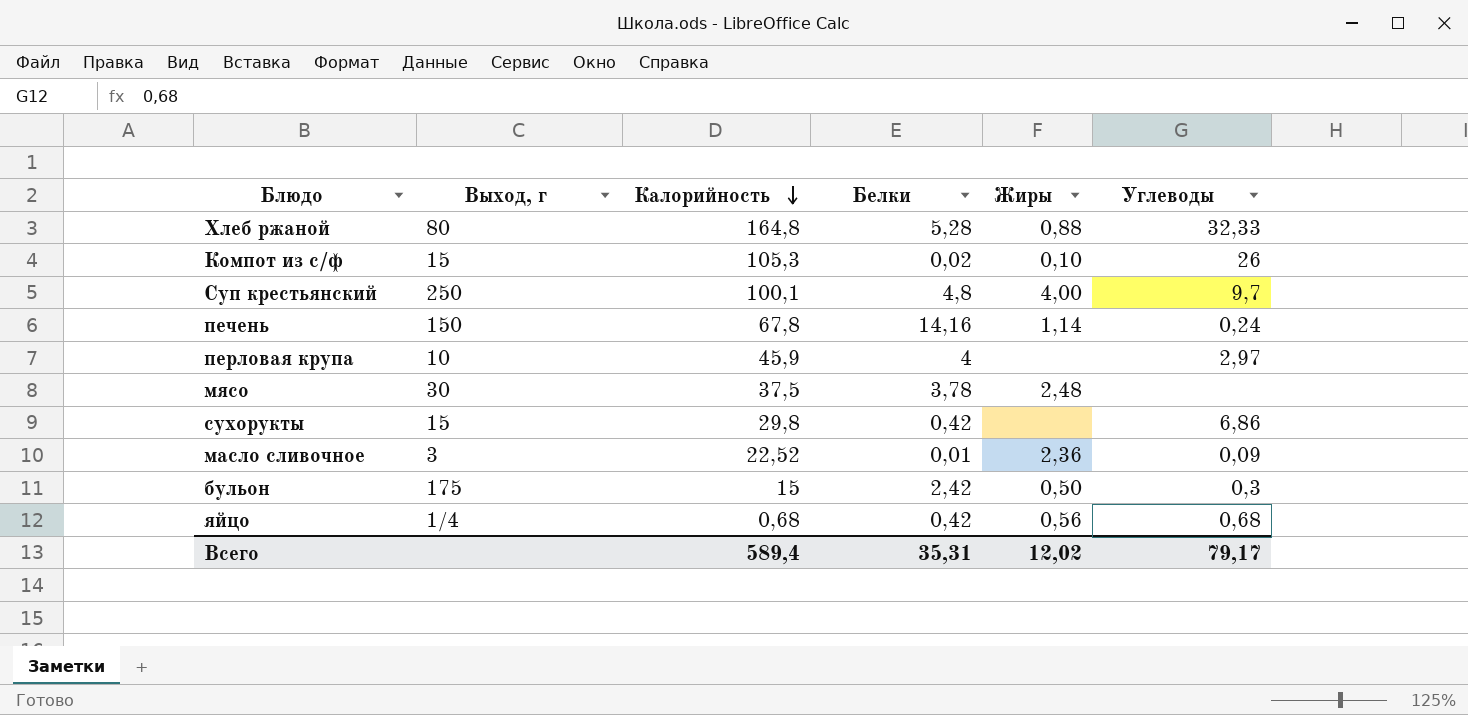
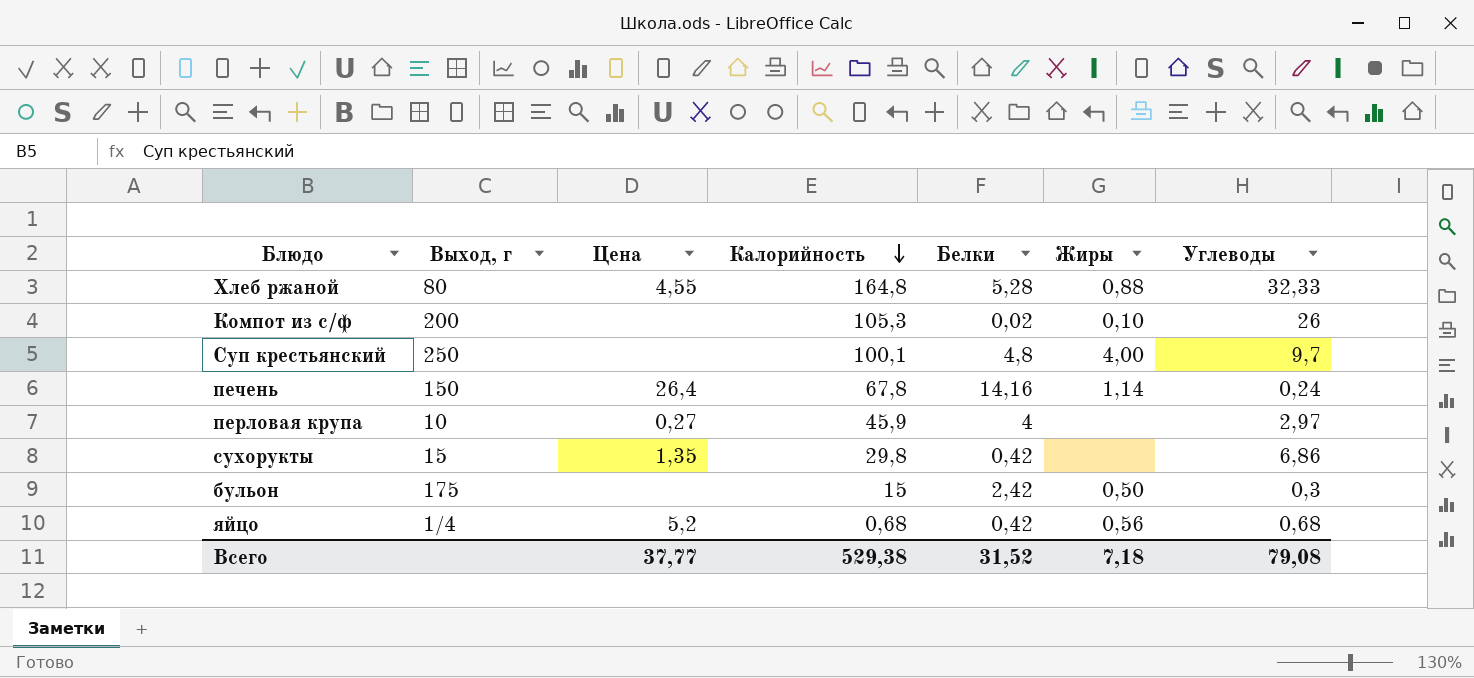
column Цена | position: none -> 3
row мясо: 30 | 37,5 | 3,78 | 2,48 | none -> none
row масло сливочное: 3 | 22,52 | 0,01 | 2,36 | 0,09 -> none
Компот из с/ф | Выход, г: 15 -> 200
Всего | Калорийность: 589,4 -> 529,38
Всего | Белки: 35,31 -> 31,52
Всего | Жиры: 12,02 -> 7,18
Всего | Углеводы: 79,17 -> 79,08

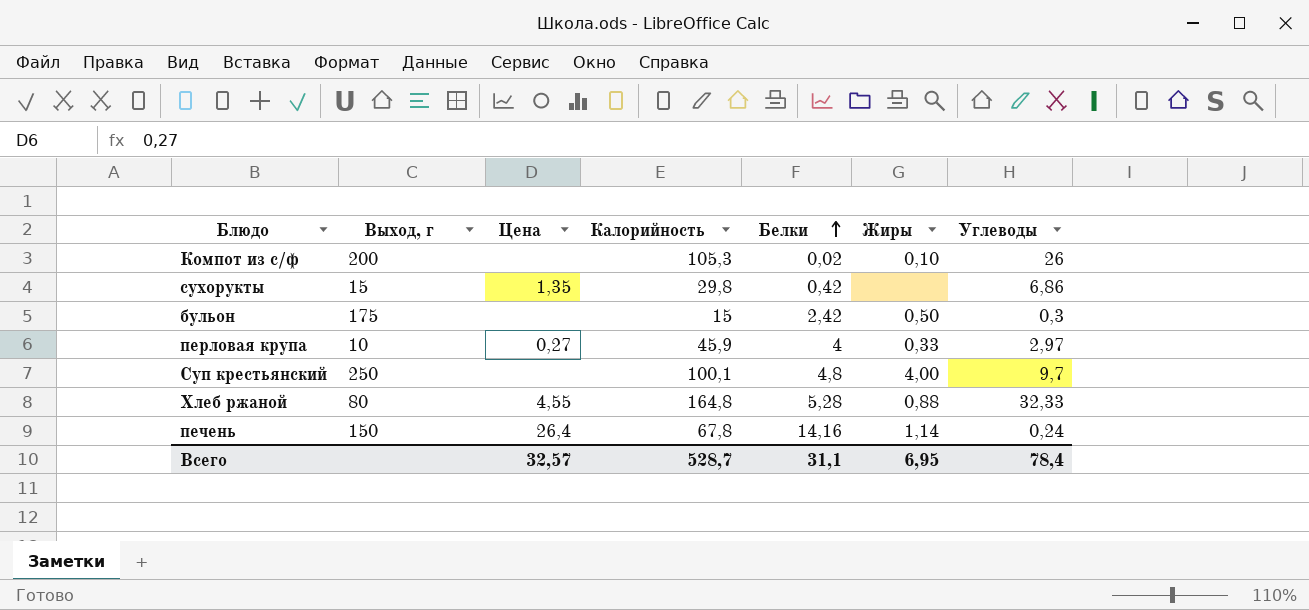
row order: Калорийность descending -> Белки ascending
row яйцо: 1/4 | 5,2 | 0,68 | 0,42 | 0,56 | 0,68 -> none
перловая крупа | Жиры: none -> 0,33
Всего | Цена: 37,77 -> 32,57
Всего | Калорийность: 529,38 -> 528,7
Всего | Белки: 31,52 -> 31,1
Всего | Жиры: 7,18 -> 6,95
Всего | Углеводы: 79,08 -> 78,4

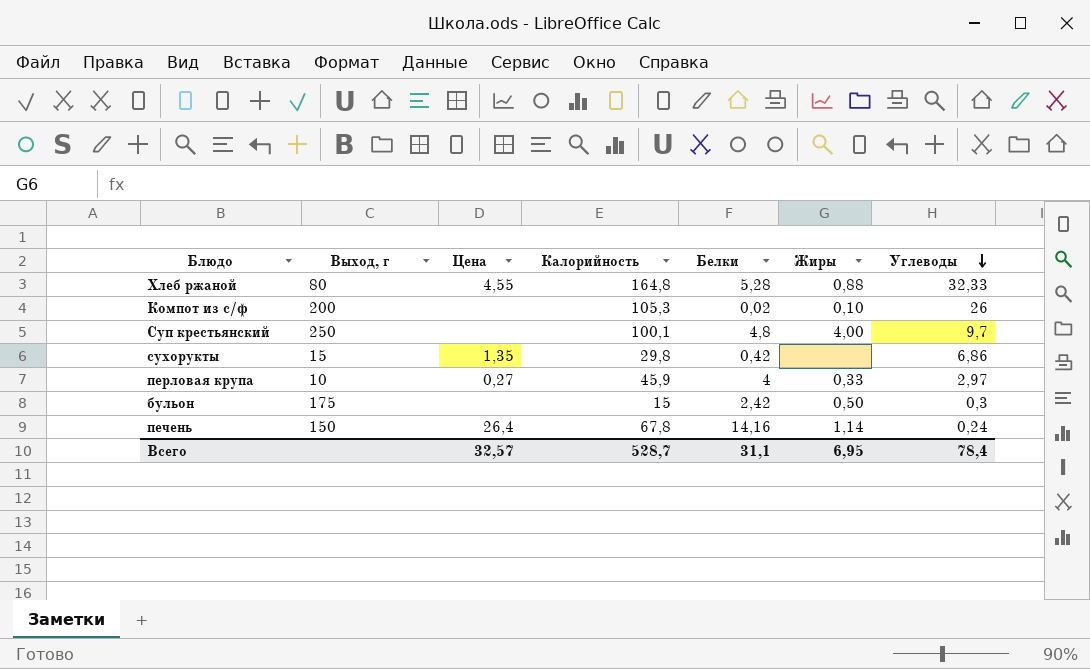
row order: Белки ascending -> Углеводы descending

